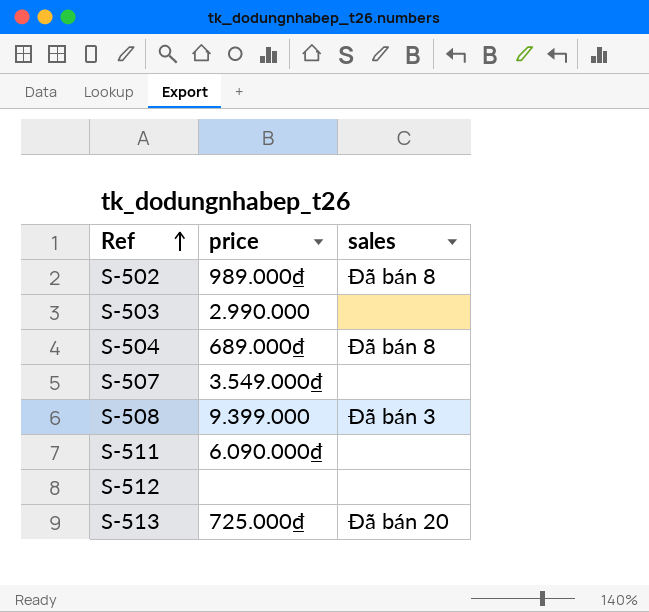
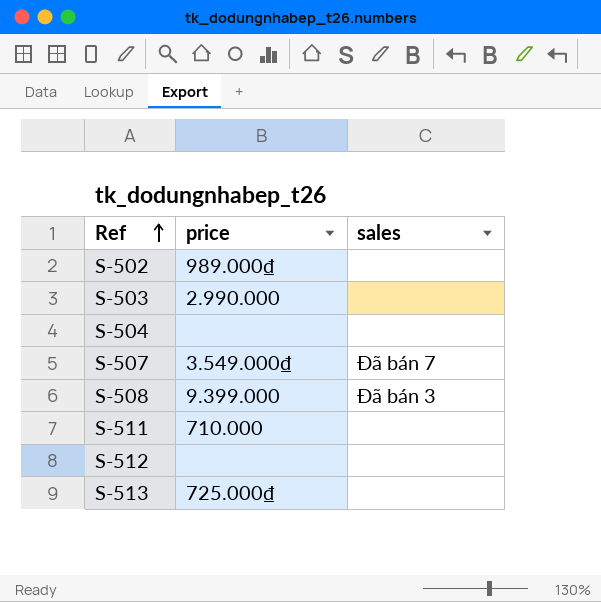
S-502 | sales: Đã bán 8 -> none
S-504 | price: 689.000₫ -> none
S-504 | sales: Đã bán 8 -> none
S-507 | sales: none -> Đã bán 7
S-511 | price: 6.090.000₫ -> 710.000
S-513 | sales: Đã bán 20 -> none

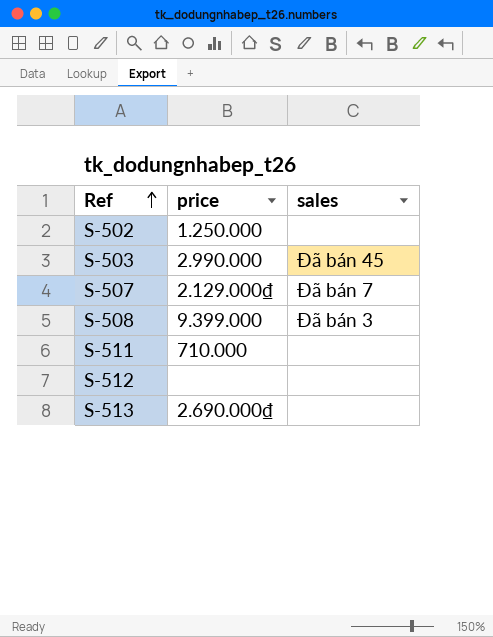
row S-504: none | none -> none
S-502 | price: 989.000₫ -> 1.250.000
S-503 | sales: none -> Đã bán 45
S-507 | price: 3.549.000₫ -> 2.129.000₫
S-513 | price: 725.000₫ -> 2.690.000₫

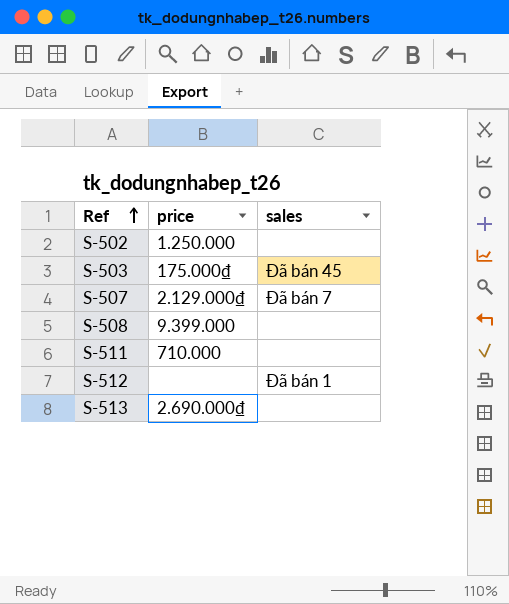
S-503 | price: 2.990.000 -> 175.000₫
S-508 | sales: Đã bán 3 -> none
S-512 | sales: none -> Đã bán 1

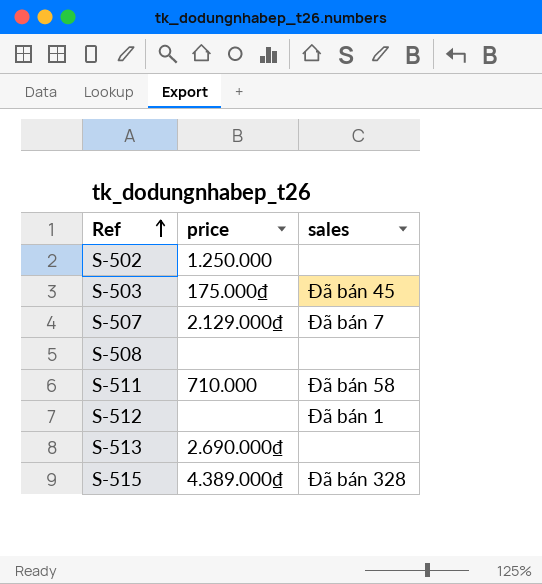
S-508 | price: 9.399.000 -> none
S-511 | sales: none -> Đã bán 58
row S-515: none -> 4.389.000₫ | Đã bán 328

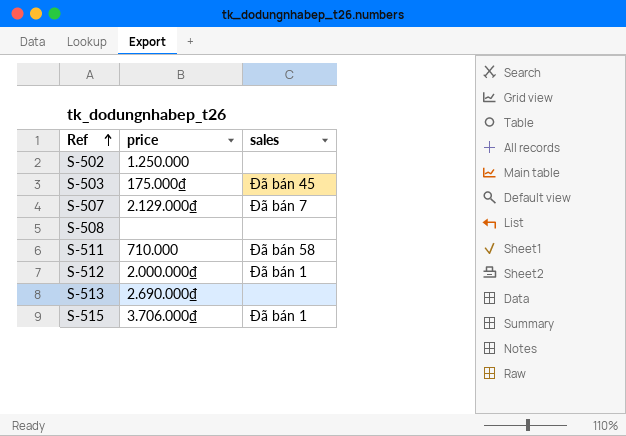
S-512 | price: none -> 2.000.000₫
S-515 | price: 4.389.000₫ -> 3.706.000₫
S-515 | sales: Đã bán 328 -> Đã bán 1

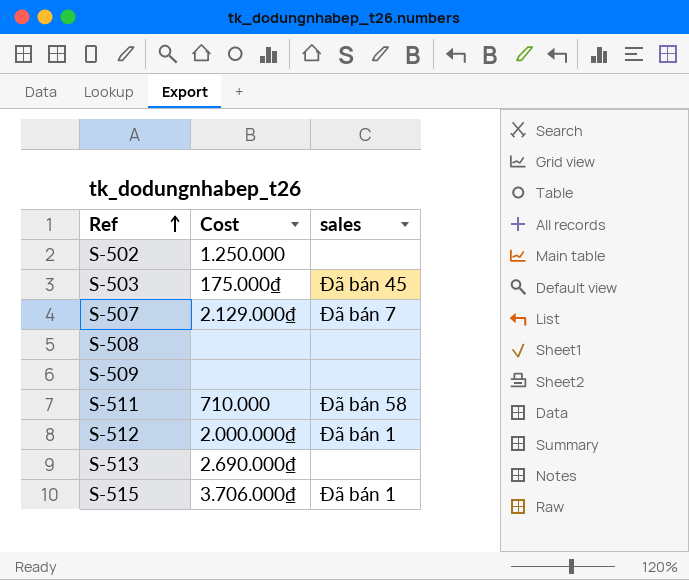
column name: price -> Cost
row S-509: none -> none | none

